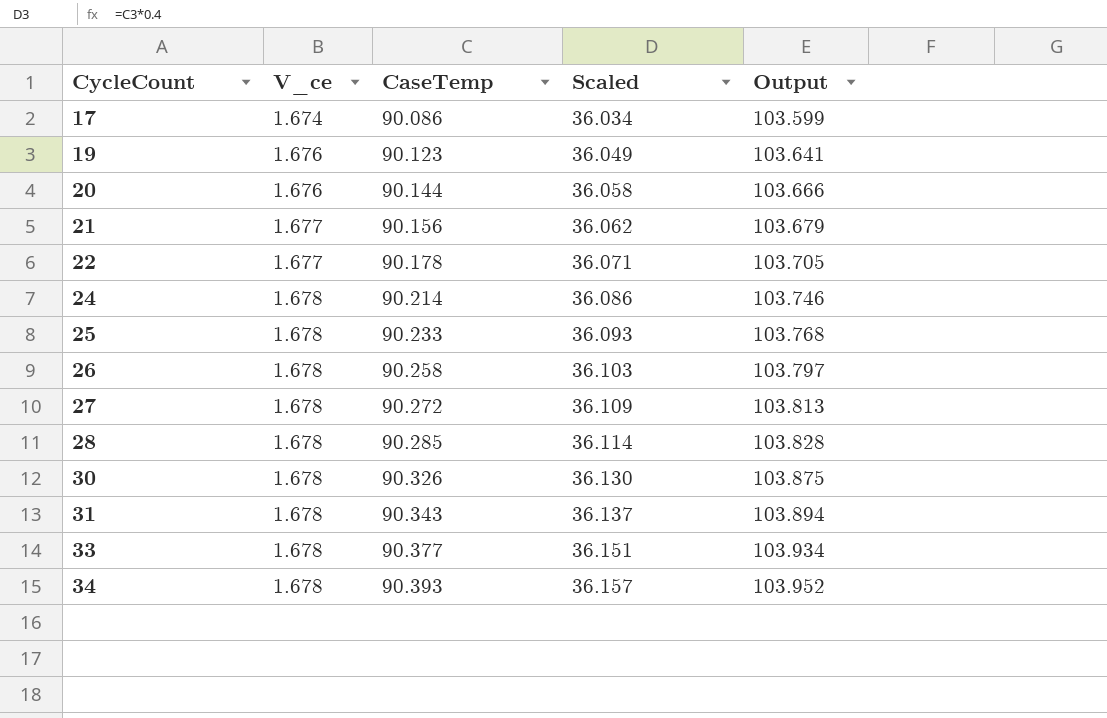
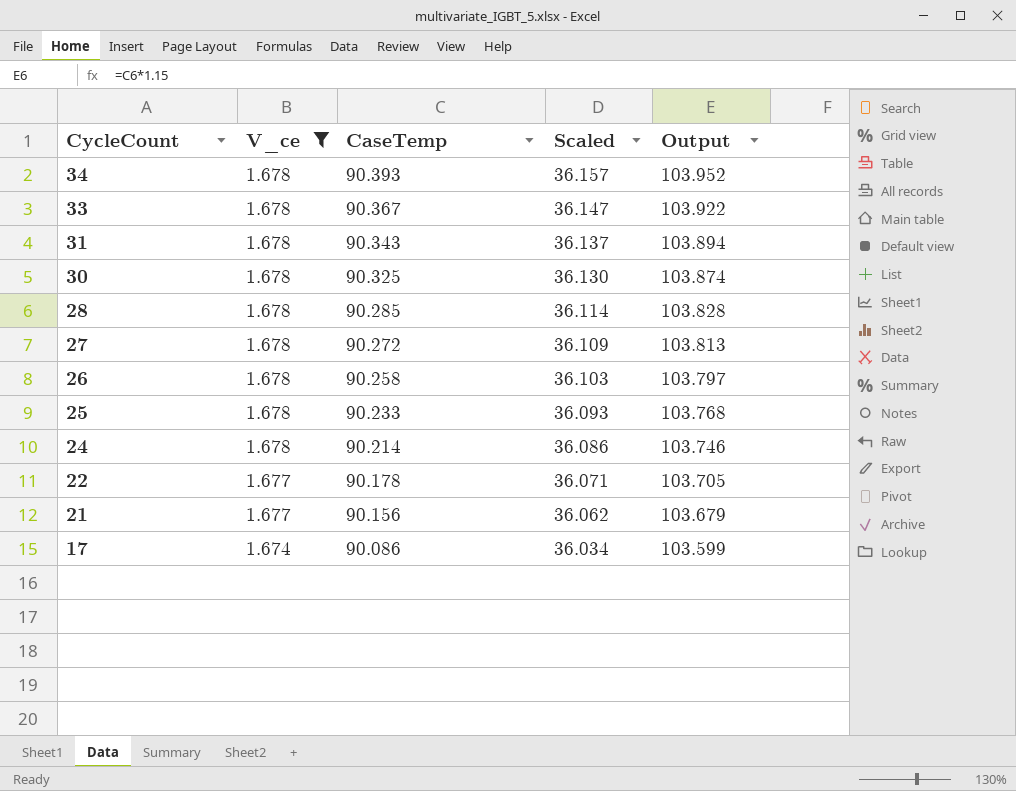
filter: none -> V_ce != 1.676
row order: CycleCount ascending -> CycleCount descending
33 | CaseTemp: 90.377 -> 90.367
33 | Scaled: 36.151 -> 36.147
33 | Output: 103.934 -> 103.922
30 | CaseTemp: 90.326 -> 90.325
30 | Output: 103.875 -> 103.874

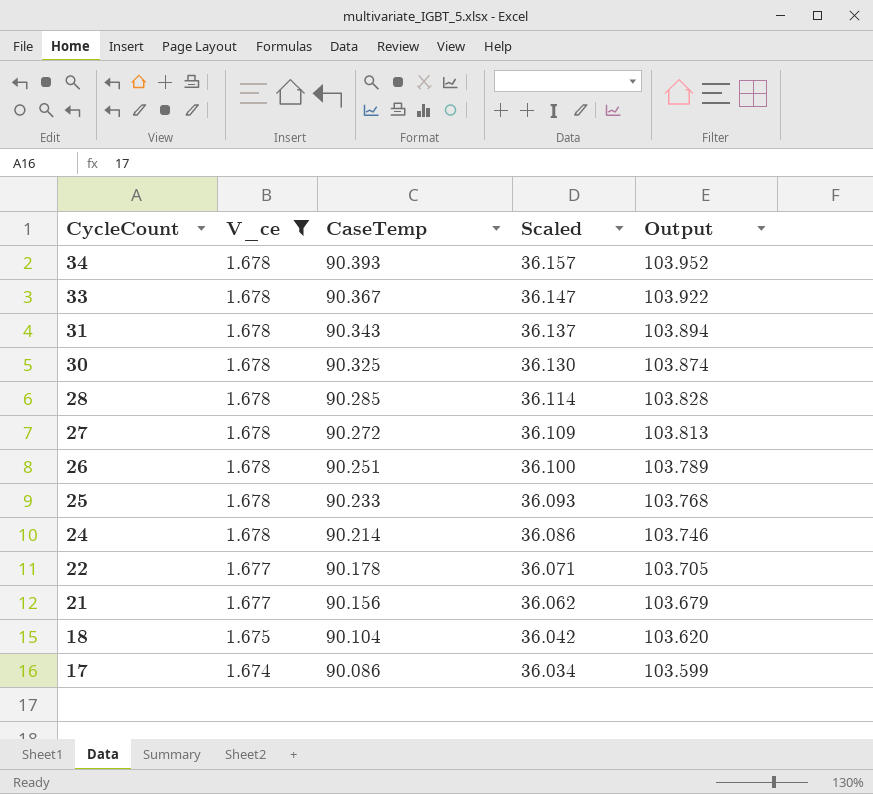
26 | CaseTemp: 90.258 -> 90.251
26 | Scaled: 36.103 -> 36.100
26 | Output: 103.797 -> 103.789
row 18: none -> 1.675 | 90.104 | 36.042 | 103.620

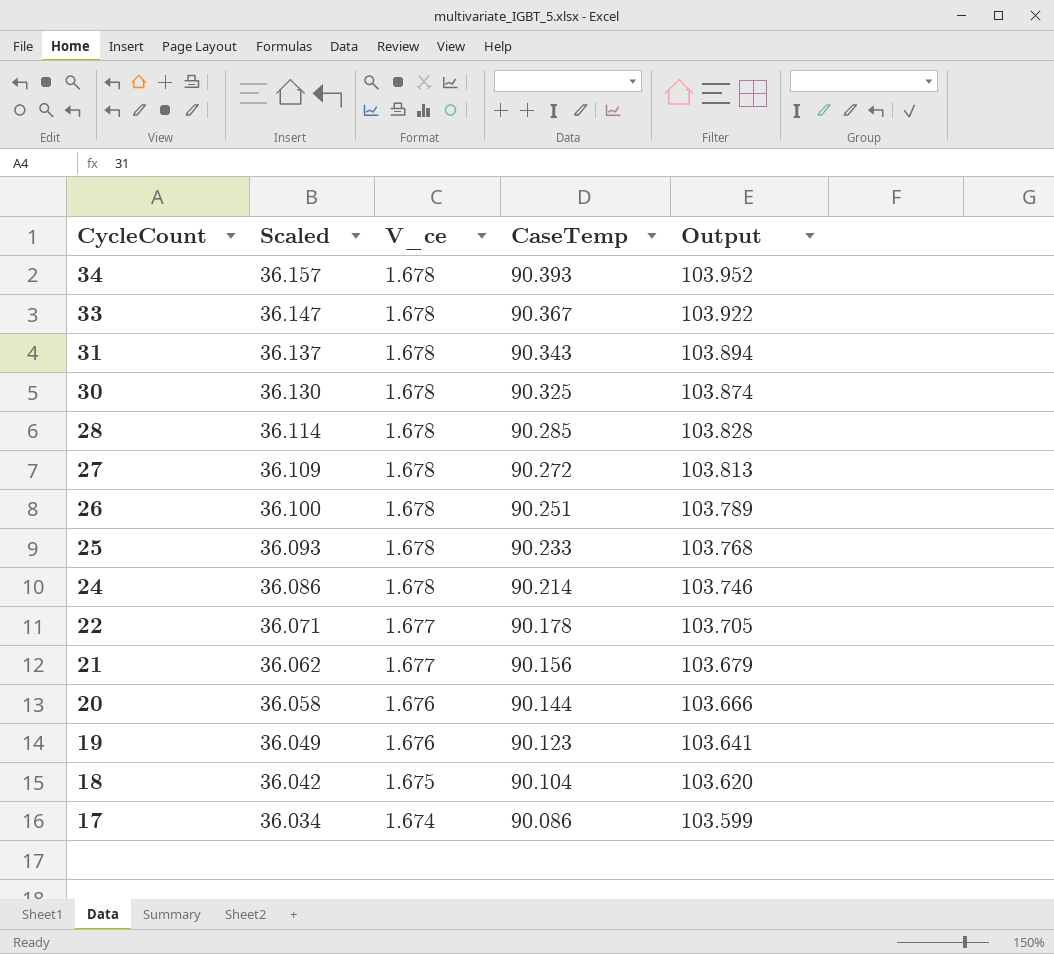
filter: V_ce != 1.676 -> none
column Scaled | position: 4 -> 2

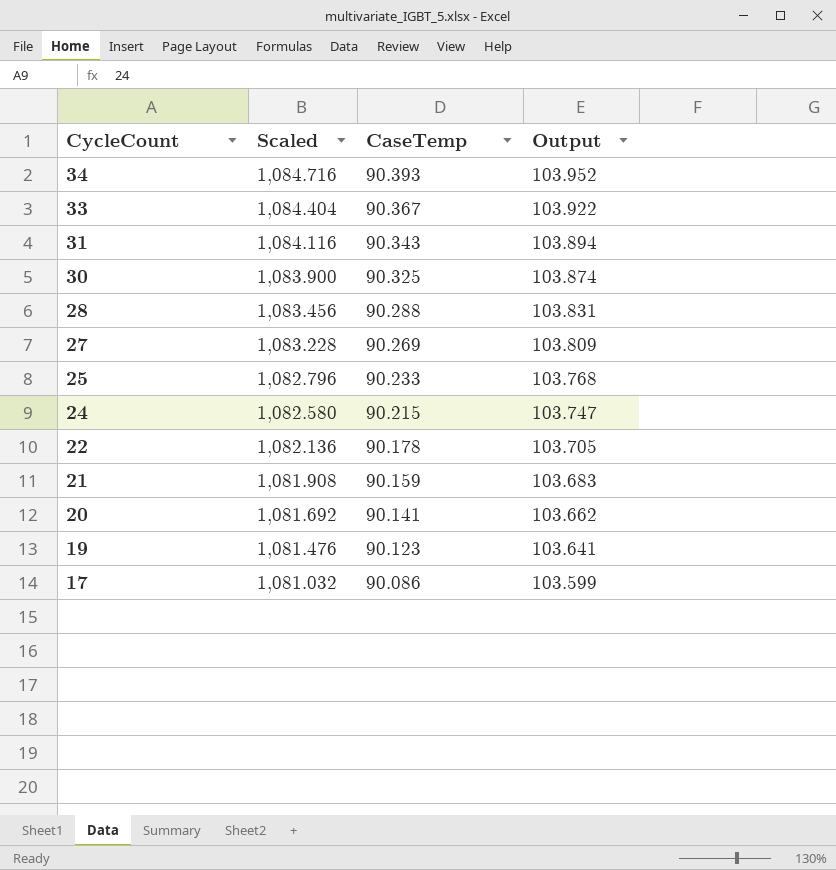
column V_ce | position: 3 -> none
column Scaled | formula: [CaseTemp] * 0.4 -> [CaseTemp] * 12
row 26: 36.100 | 1.678 | 90.251 | 103.789 -> none
row 18: 36.042 | 1.675 | 90.104 | 103.620 -> none
28 | CaseTemp: 90.285 -> 90.288
28 | Output: 103.828 -> 103.831
27 | CaseTemp: 90.272 -> 90.269
27 | Output: 103.813 -> 103.809
24 | CaseTemp: 90.214 -> 90.215
24 | Output: 103.746 -> 103.747
21 | CaseTemp: 90.156 -> 90.159
21 | Output: 103.679 -> 103.683
20 | CaseTemp: 90.144 -> 90.141
20 | Output: 103.666 -> 103.662

